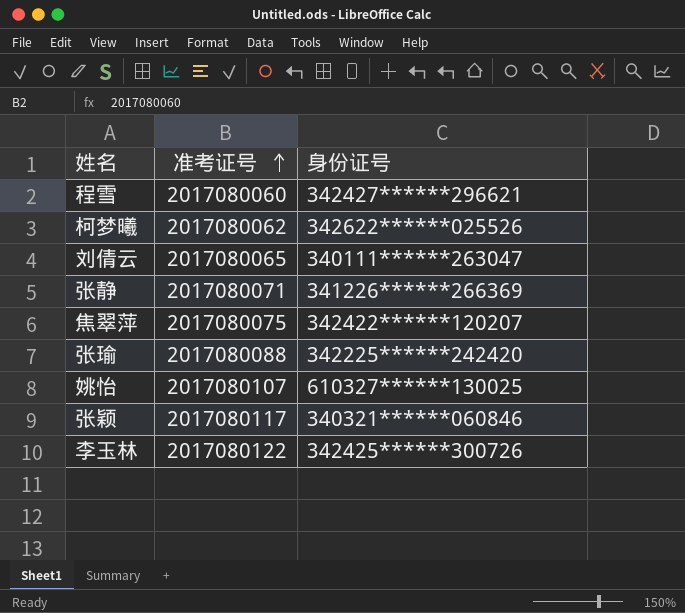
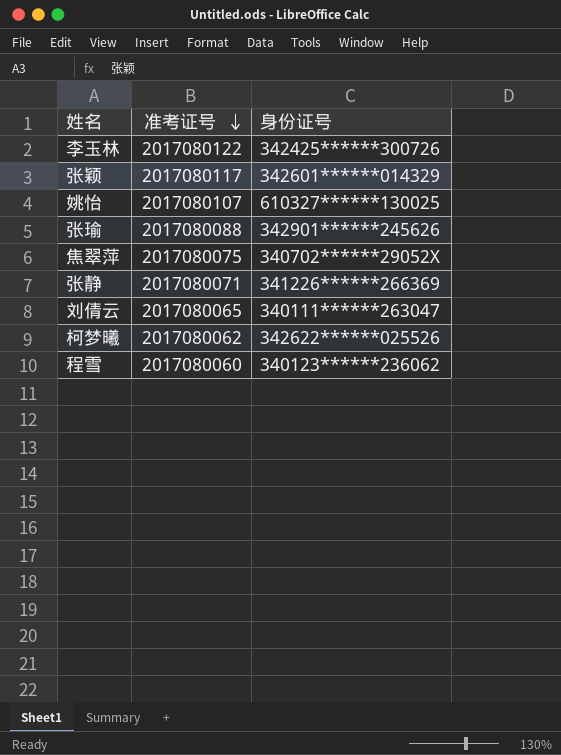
row order: 准考证号 ascending -> 准考证号 descending
张颖 | 身份证号: 340321******060846 -> 342601******014329
张瑜 | 身份证号: 342225******242420 -> 342901******245626
焦翠萍 | 身份证号: 342422******120207 -> 340702******29052X
程雪 | 身份证号: 342427******296621 -> 340123******236062

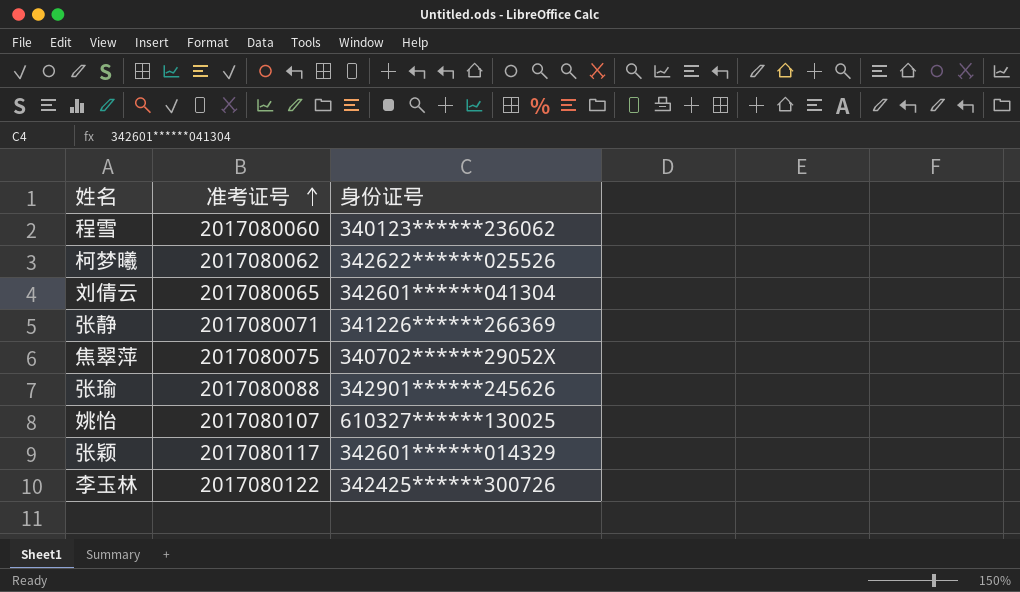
row order: 准考证号 descending -> 准考证号 ascending
刘倩云 | 身份证号: 340111******263047 -> 342601******041304

